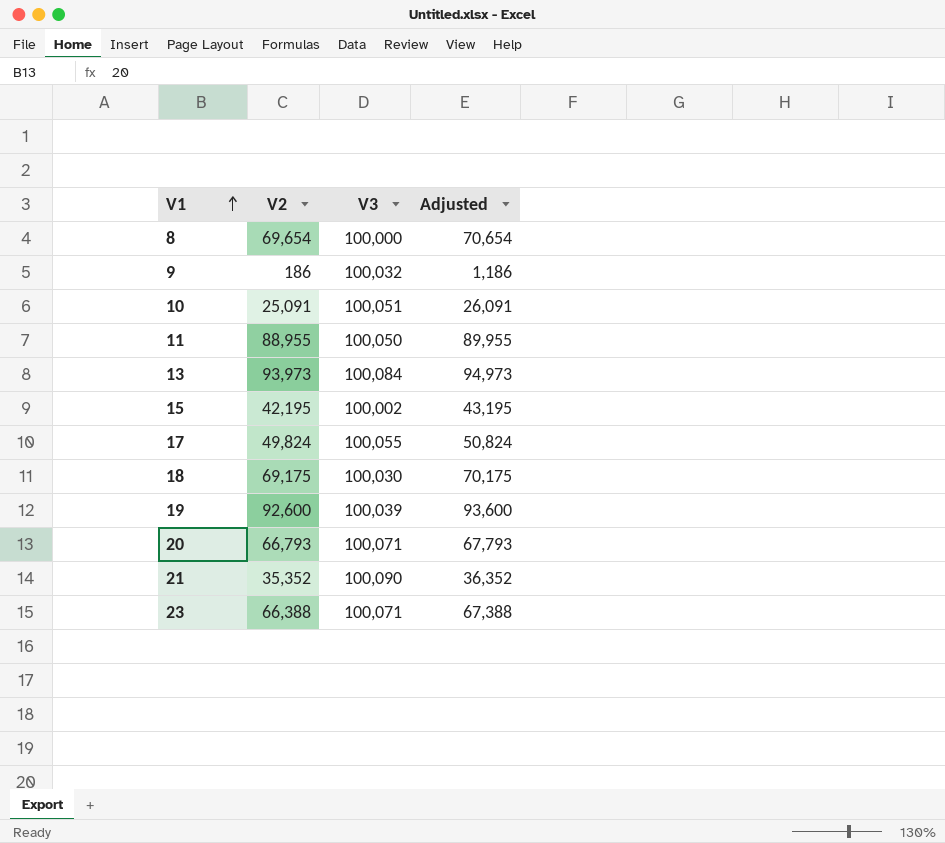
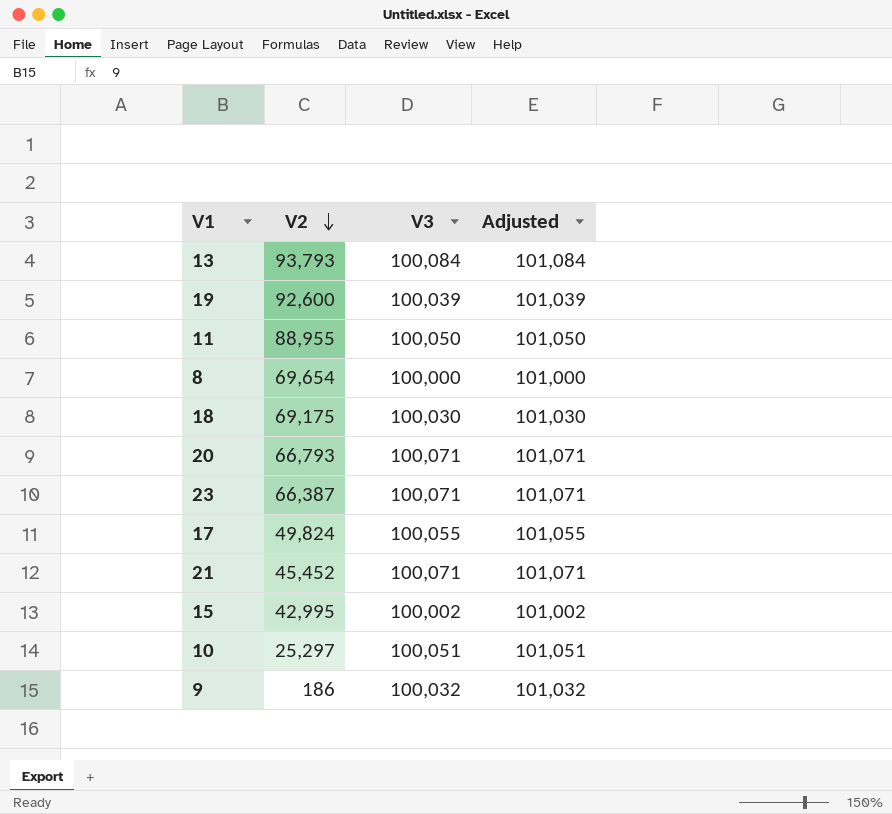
row order: V1 ascending -> V2 descending
column Adjusted | formula: [V2] + 1000 -> [V3] + 1000
13 | V2: 93,973 -> 93,793
23 | V2: 66,388 -> 66,387
21 | V2: 35,352 -> 45,452
21 | V3: 100,090 -> 100,071
15 | V2: 42,195 -> 42,995
10 | V2: 25,091 -> 25,297

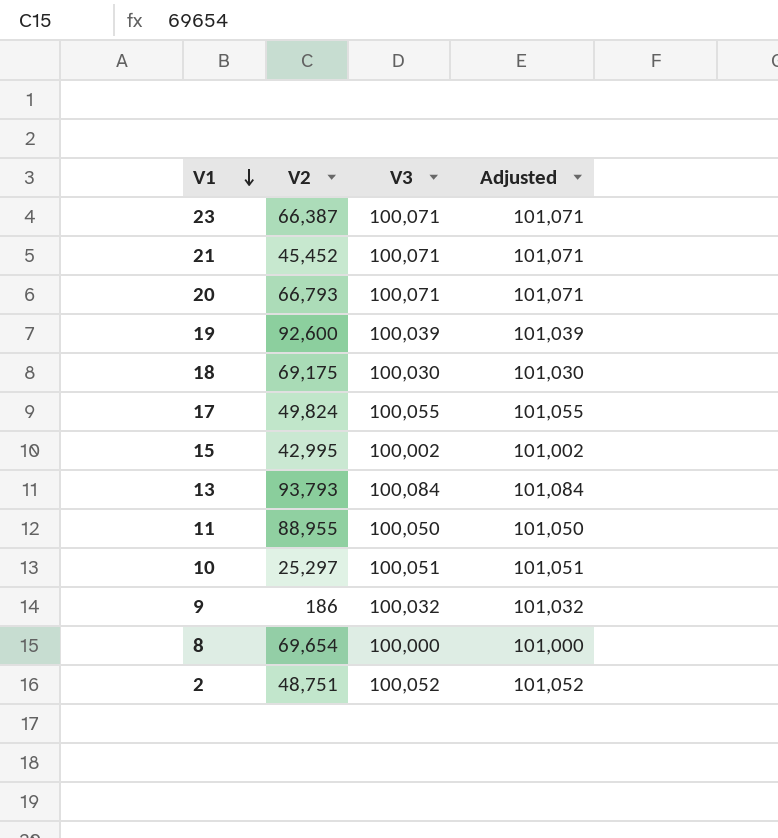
row order: V2 descending -> V1 descending
row 2: none -> 48,751 | 100,052 | 101,052

